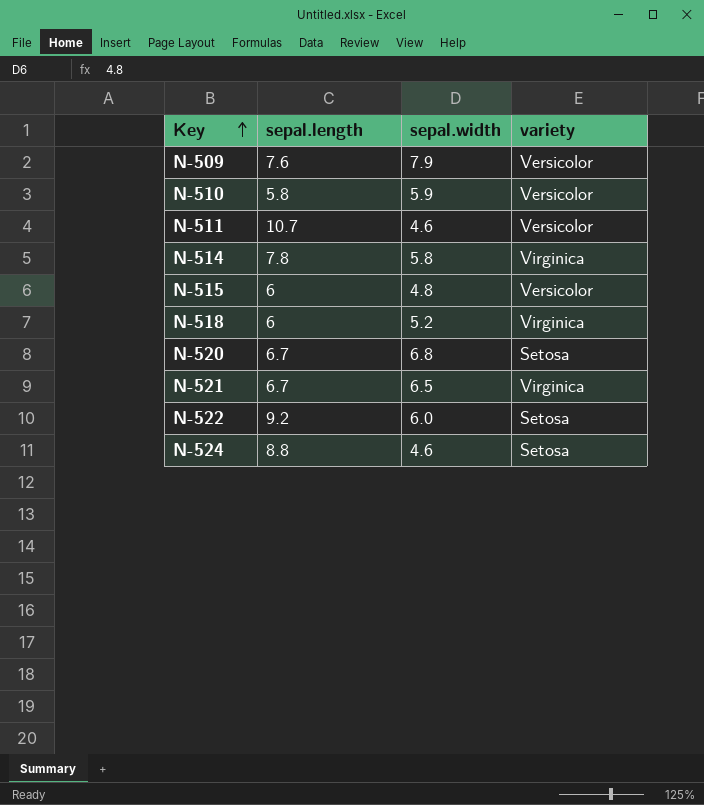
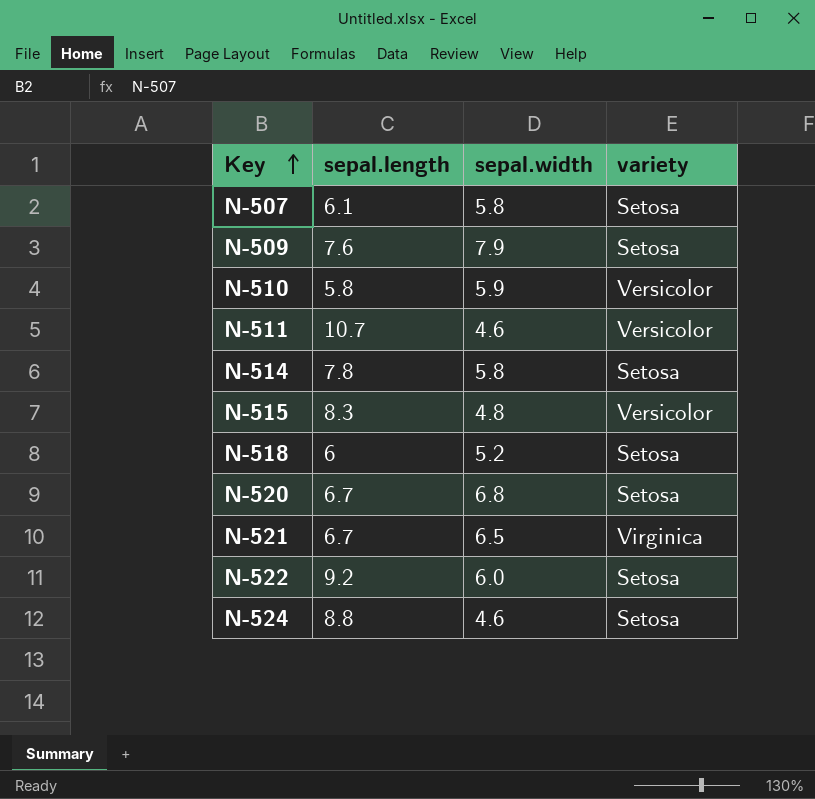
row N-507: none -> 6.1 | 5.8 | Setosa
N-509 | variety: Versicolor -> Setosa
N-514 | variety: Virginica -> Setosa
N-515 | sepal.length: 6 -> 8.3
N-518 | variety: Virginica -> Setosa

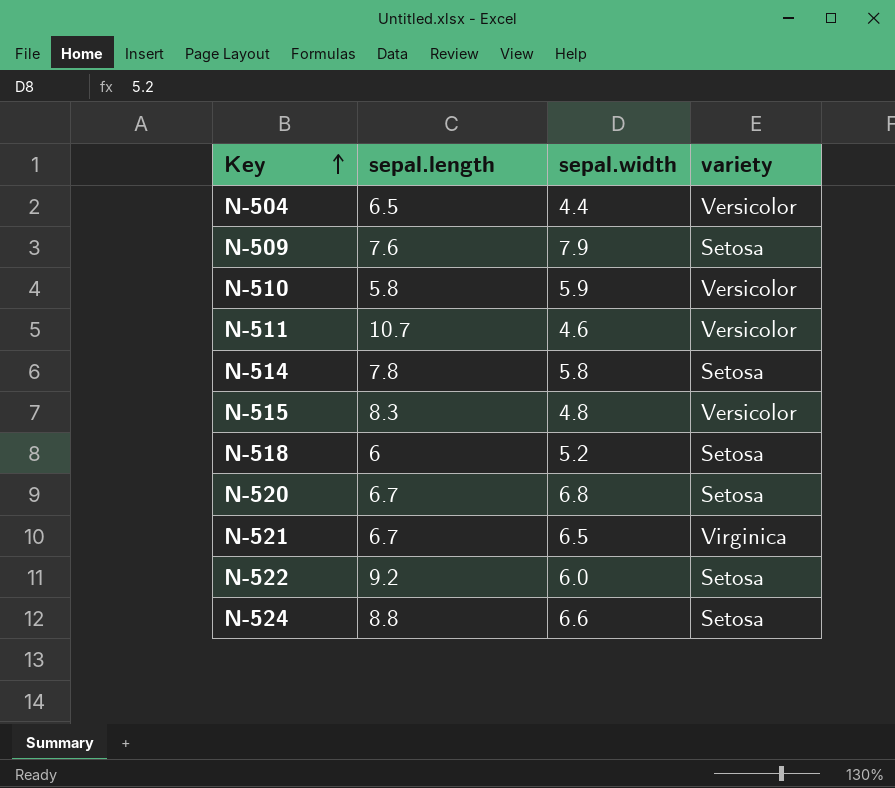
row N-507: 6.1 | 5.8 | Setosa -> none
row N-504: none -> 6.5 | 4.4 | Versicolor
N-524 | sepal.width: 4.6 -> 6.6

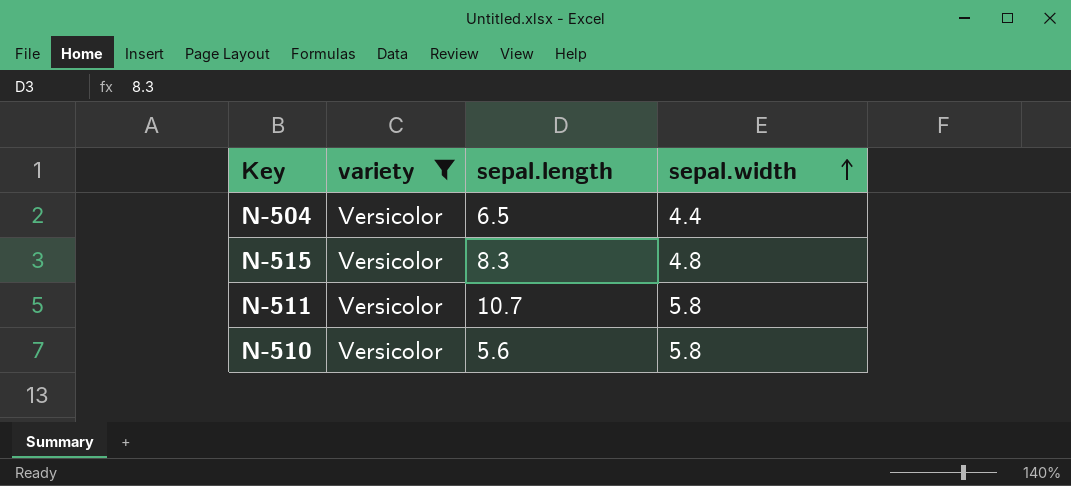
filter: none -> variety = Versicolor
row order: Key ascending -> sepal.width ascending
column variety | position: 4 -> 2
N-511 | sepal.width: 4.6 -> 5.8
N-510 | sepal.length: 5.8 -> 5.6
N-510 | sepal.width: 5.9 -> 5.8

